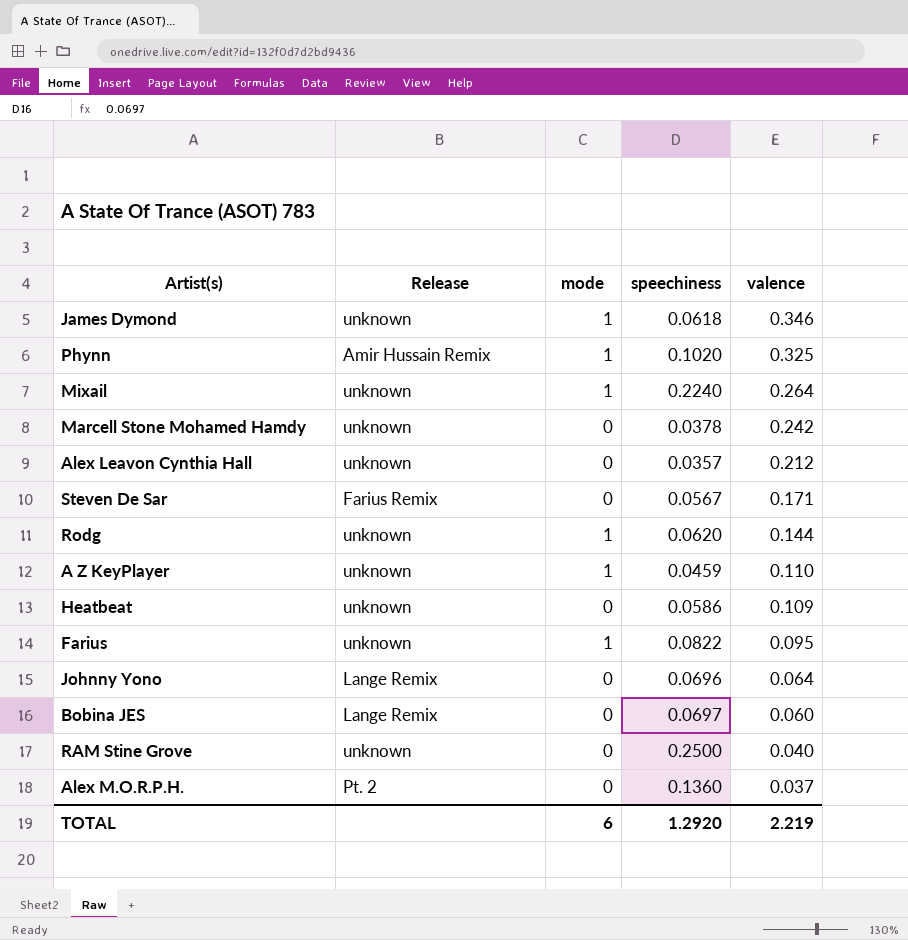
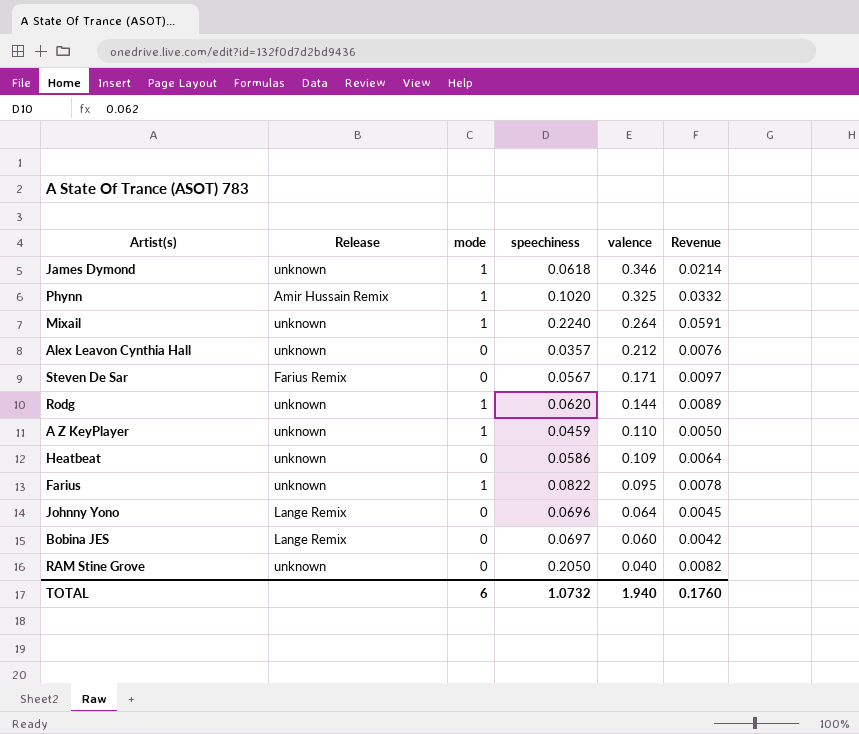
column Revenue | formula: none -> [speechiness] * [valence]
row Marcell Stone Mohamed Hamdy: unknown | 0 | 0.0378 | 0.242 -> none
row Alex M.O.R.P.H.: Pt. 2 | 0 | 0.1360 | 0.037 -> none
RAM Stine Grove | speechiness: 0.2500 -> 0.2050
TOTAL | speechiness: 1.2920 -> 1.0732
TOTAL | valence: 2.219 -> 1.940

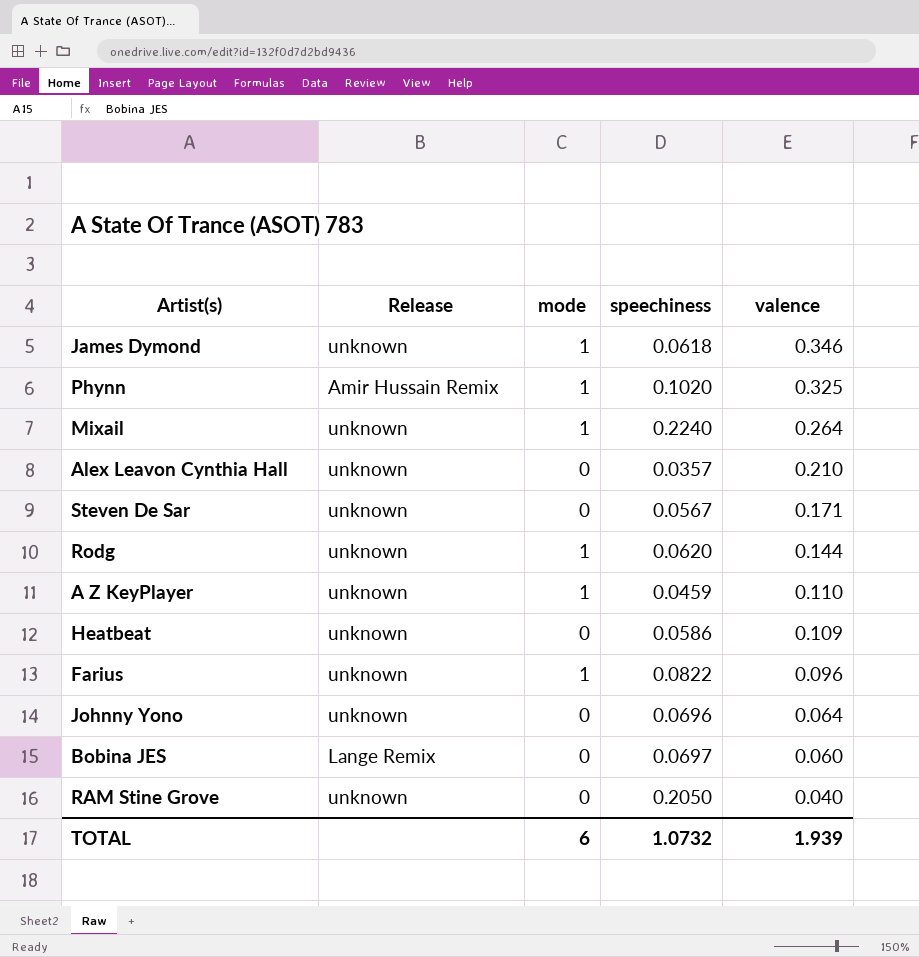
column Revenue | formula: [speechiness] * [valence] -> none
Alex Leavon Cynthia Hall | valence: 0.212 -> 0.210
Steven De Sar | Release: Farius Remix -> unknown
Farius | valence: 0.095 -> 0.096
Johnny Yono | Release: Lange Remix -> unknown
TOTAL | valence: 1.940 -> 1.939

